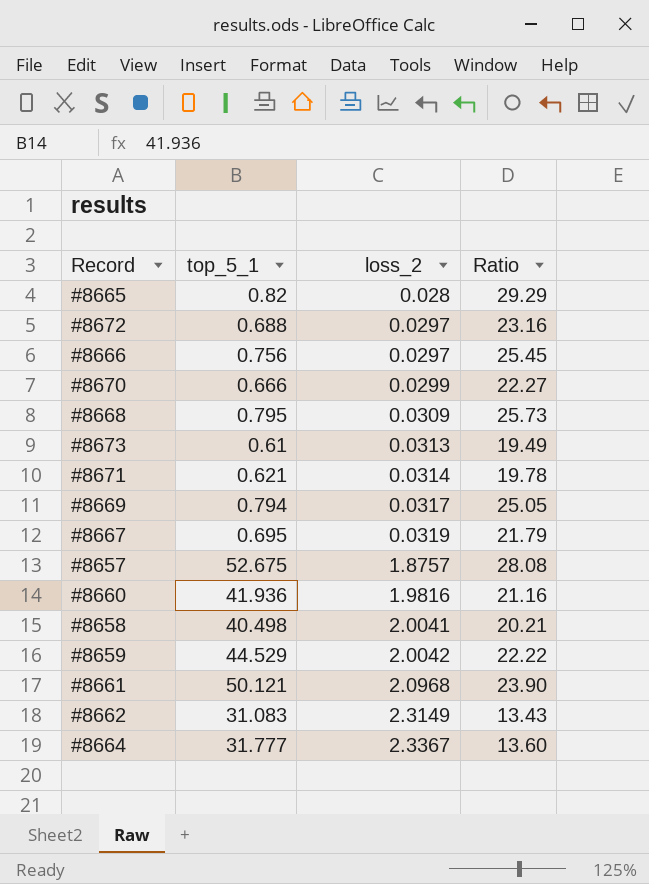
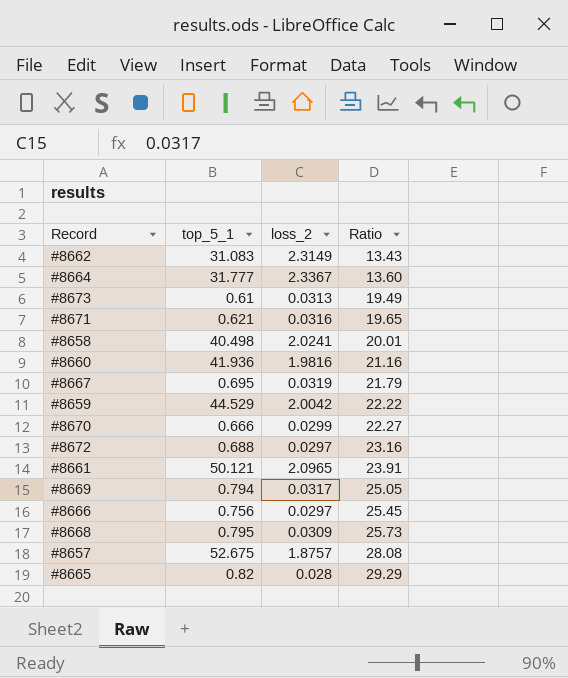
row order: loss_2 ascending -> Ratio ascending
#8671 | loss_2: 0.0314 -> 0.0316
#8671 | Ratio: 19.78 -> 19.65
#8658 | loss_2: 2.0041 -> 2.0241
#8658 | Ratio: 20.21 -> 20.01
#8661 | loss_2: 2.0968 -> 2.0965
#8661 | Ratio: 23.90 -> 23.91

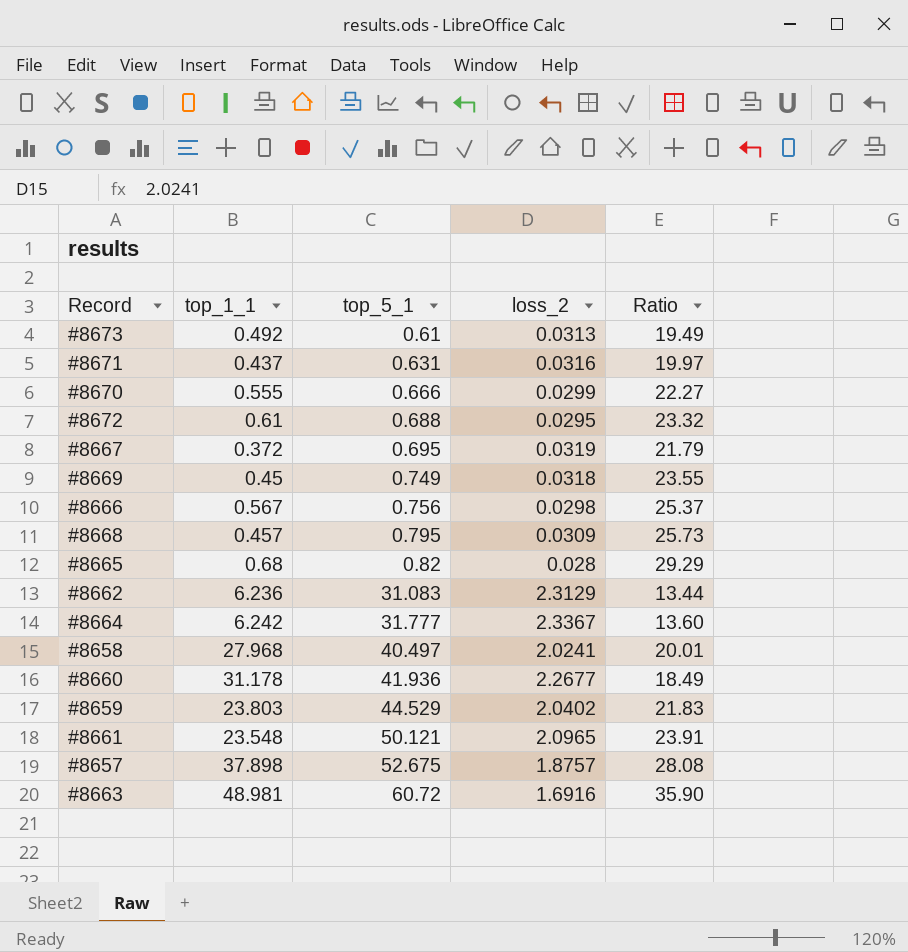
row order: Ratio ascending -> top_5_1 ascending
column top_1_1 | position: none -> 2
#8671 | top_5_1: 0.621 -> 0.631
#8671 | Ratio: 19.65 -> 19.97
#8672 | loss_2: 0.0297 -> 0.0295
#8672 | Ratio: 23.16 -> 23.32
#8669 | top_5_1: 0.794 -> 0.749
#8669 | loss_2: 0.0317 -> 0.0318
#8669 | Ratio: 25.05 -> 23.55
#8666 | loss_2: 0.0297 -> 0.0298
#8666 | Ratio: 25.45 -> 25.37
#8662 | loss_2: 2.3149 -> 2.3129
#8662 | Ratio: 13.43 -> 13.44
#8658 | top_5_1: 40.498 -> 40.497
#8660 | loss_2: 1.9816 -> 2.2677
#8660 | Ratio: 21.16 -> 18.49
#8659 | loss_2: 2.0042 -> 2.0402
#8659 | Ratio: 22.22 -> 21.83
row #8663: none -> 48.981 | 60.72 | 1.6916 | 35.90

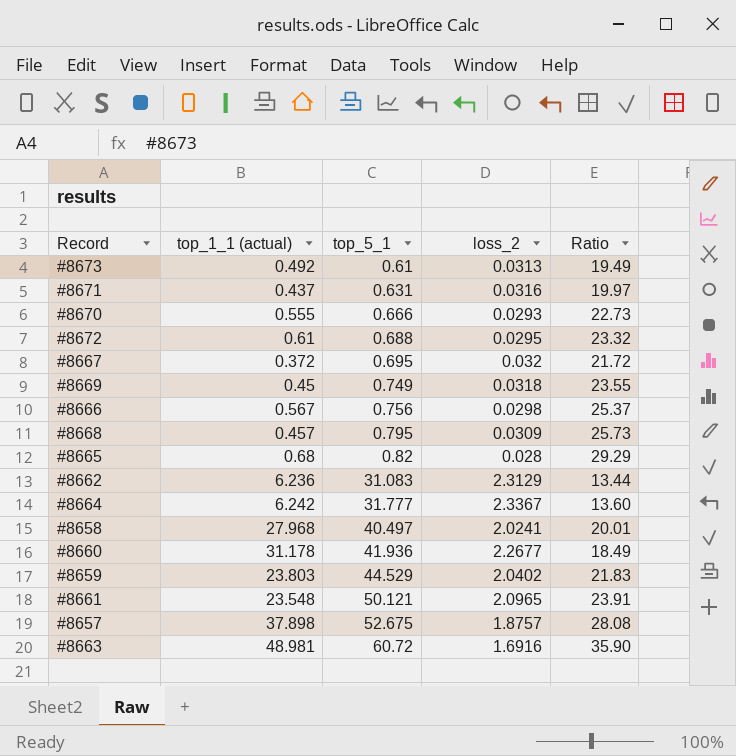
column name: top_1_1 -> top_1_1 (actual)
#8670 | loss_2: 0.0299 -> 0.0293
#8670 | Ratio: 22.27 -> 22.73
#8667 | loss_2: 0.0319 -> 0.032
#8667 | Ratio: 21.79 -> 21.72

